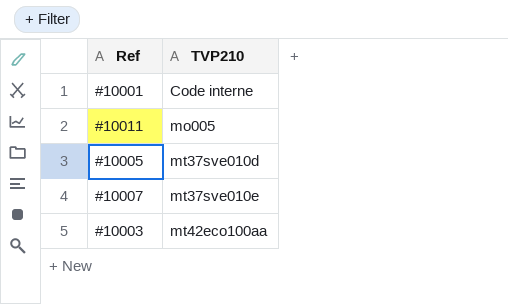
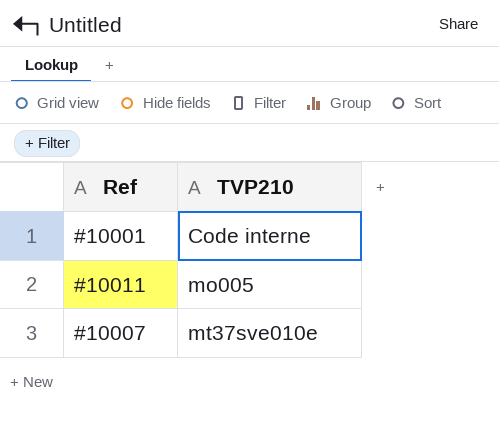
row #10005: mt37sve010d -> none
row #10003: mt42eco100aa -> none

